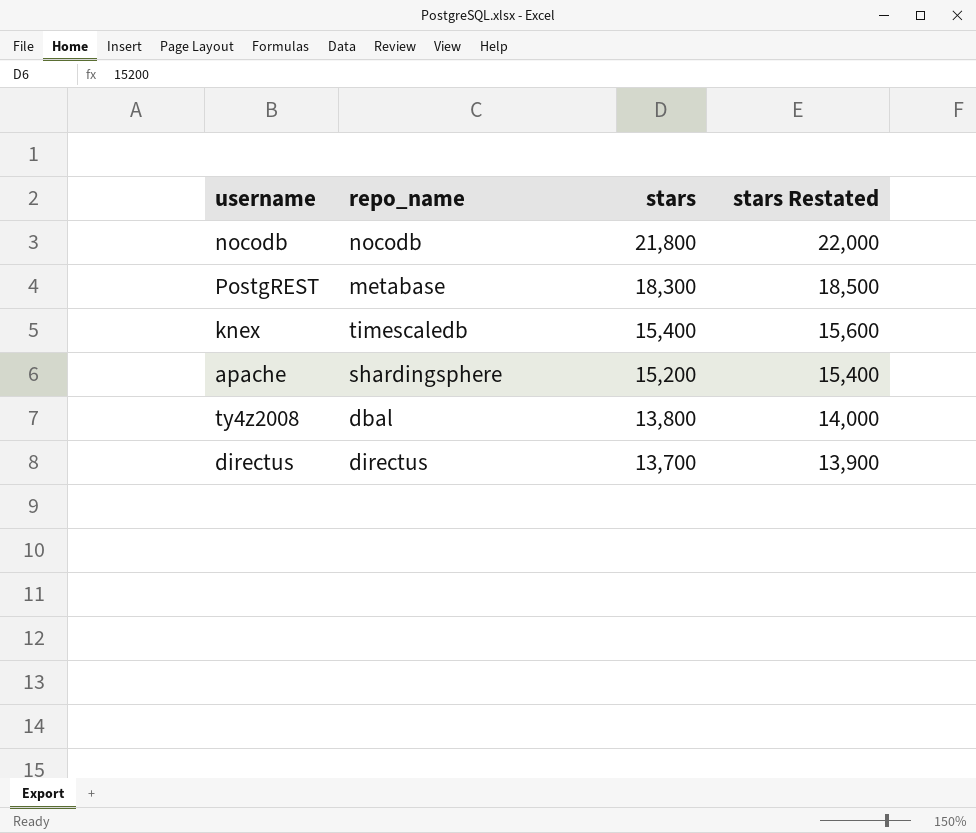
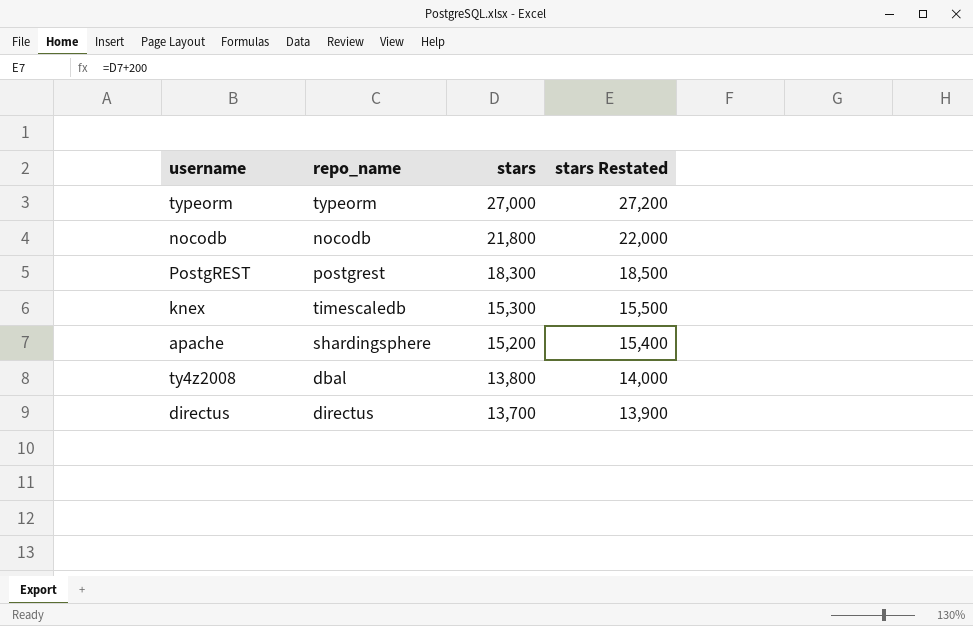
row typeorm: none -> typeorm | 27,000 | 27,200
PostgREST | repo_name: metabase -> postgrest
knex | stars: 15,400 -> 15,300
knex | stars Restated: 15,600 -> 15,500

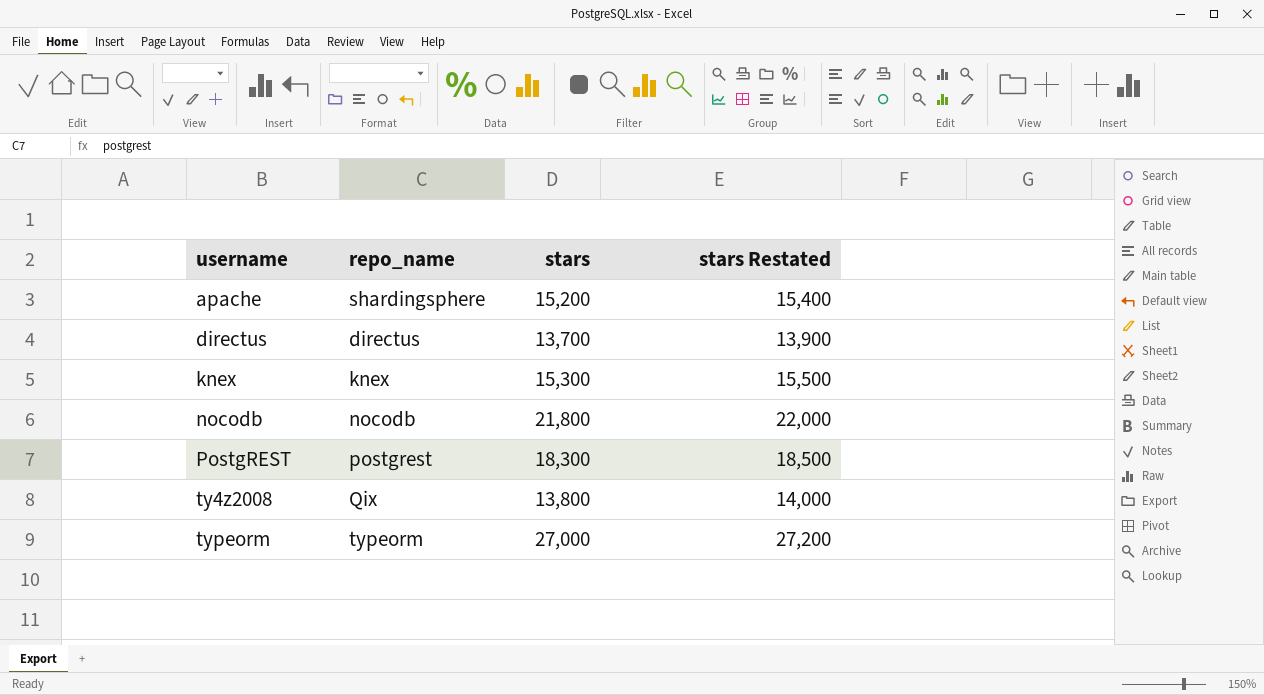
row order: stars descending -> username ascending
knex | repo_name: timescaledb -> knex
ty4z2008 | repo_name: dbal -> Qix

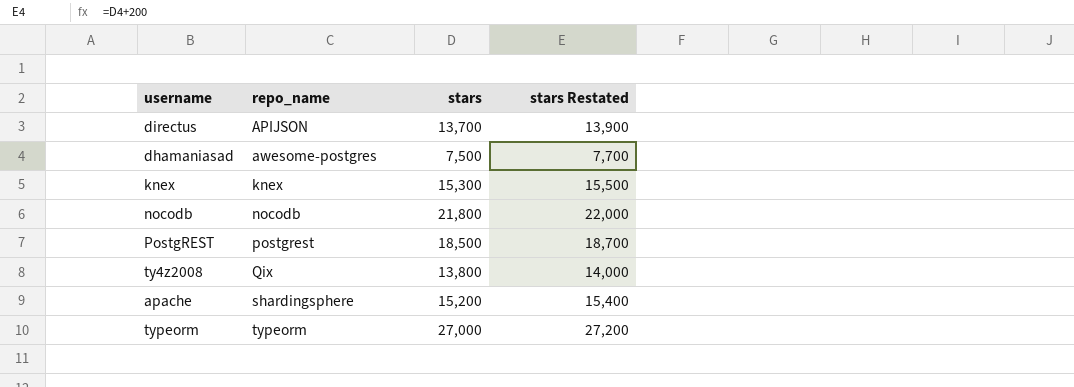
row order: username ascending -> repo_name ascending
directus | repo_name: directus -> APIJSON
row dhamaniasad: none -> awesome-postgres | 7,500 | 7,700
PostgREST | stars: 18,300 -> 18,500
PostgREST | stars Restated: 18,500 -> 18,700

